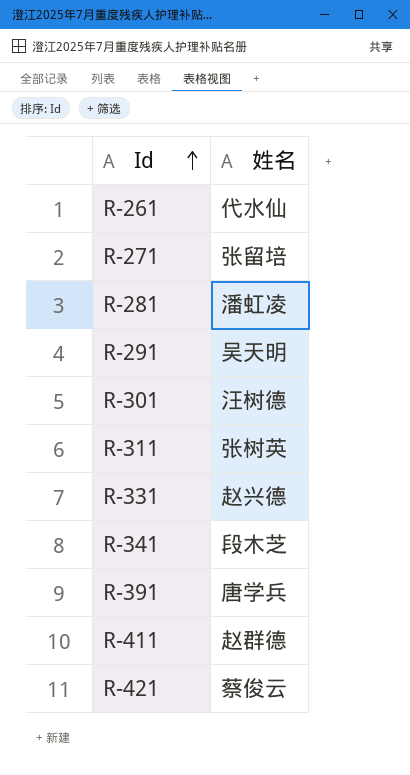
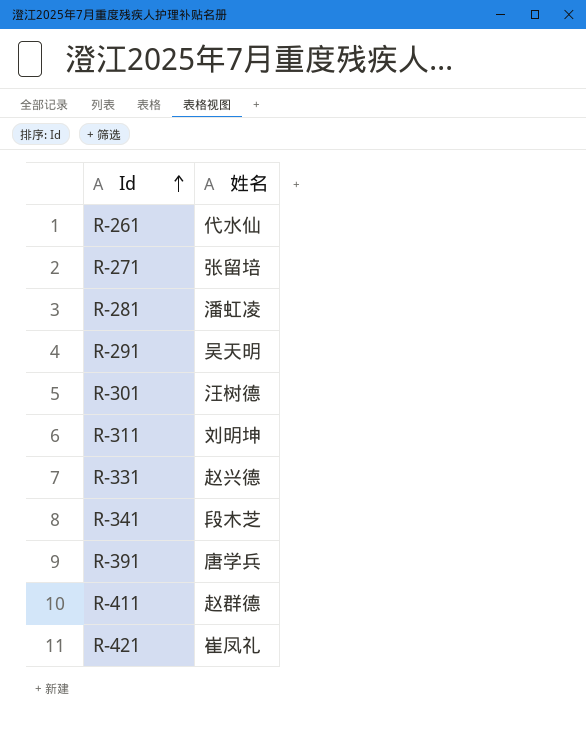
R-311 | 姓名: 张树英 -> 刘明坤
R-421 | 姓名: 蔡俊云 -> 崔凤礼

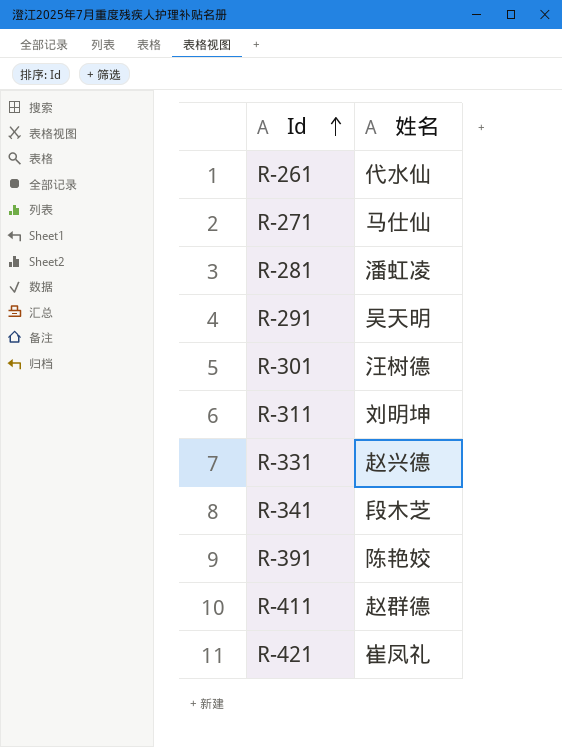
R-271 | 姓名: 张留培 -> 马仕仙
R-391 | 姓名: 唐学兵 -> 陈艳姣

